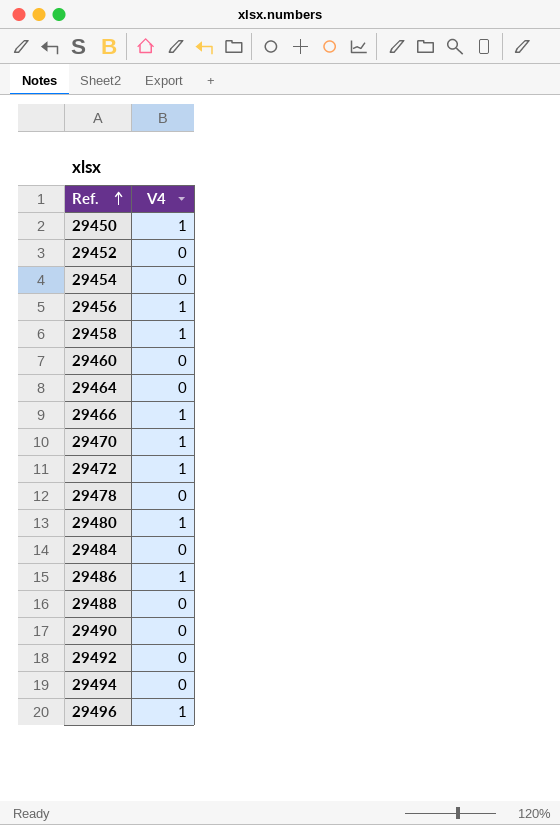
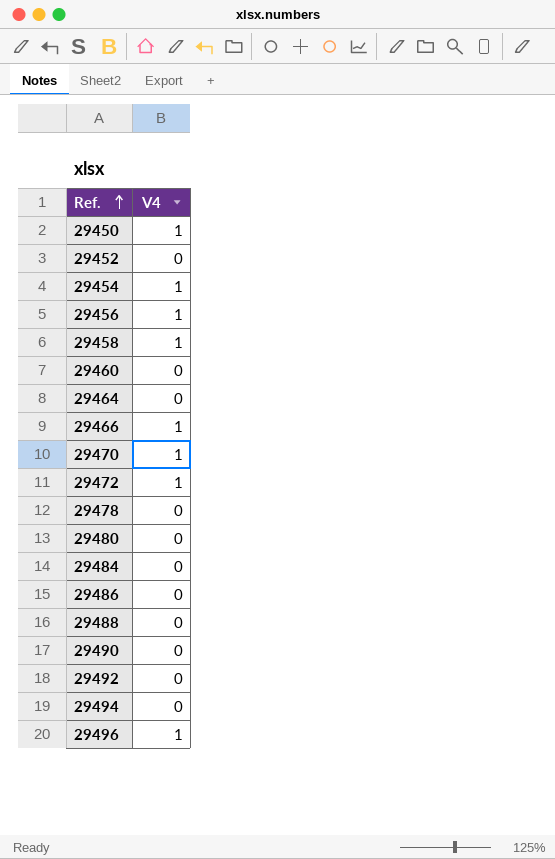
29454 | V4: 0 -> 1
29480 | V4: 1 -> 0
29486 | V4: 1 -> 0

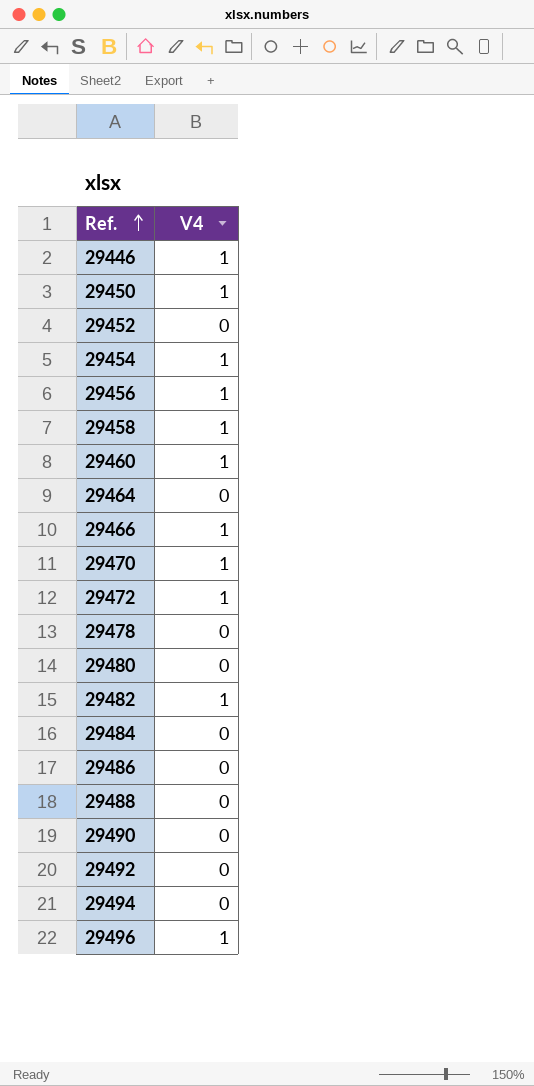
row 29446: none -> 1
29460 | V4: 0 -> 1
row 29482: none -> 1

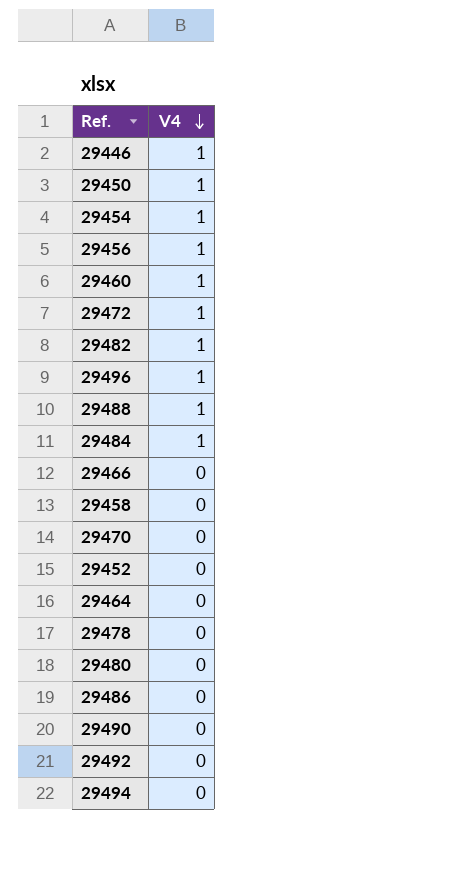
row order: Ref. ascending -> V4 descending
29488 | V4: 0 -> 1
29484 | V4: 0 -> 1
29466 | V4: 1 -> 0
29458 | V4: 1 -> 0
29470 | V4: 1 -> 0

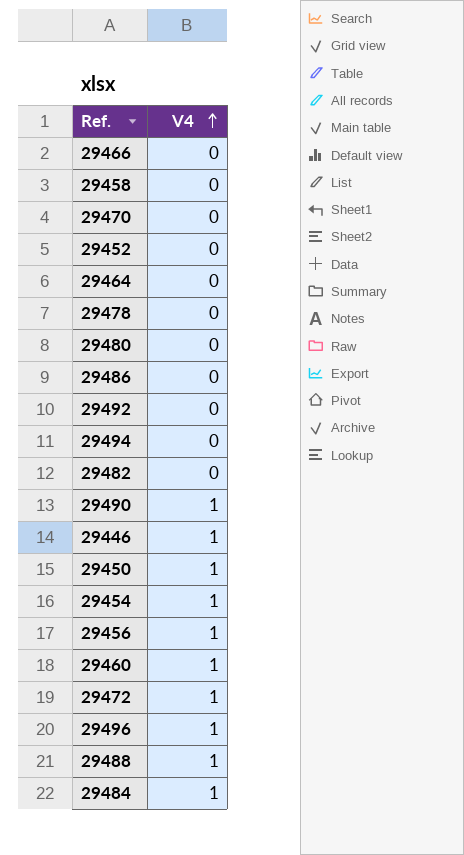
row order: V4 descending -> V4 ascending
29482 | V4: 1 -> 0
29490 | V4: 0 -> 1

